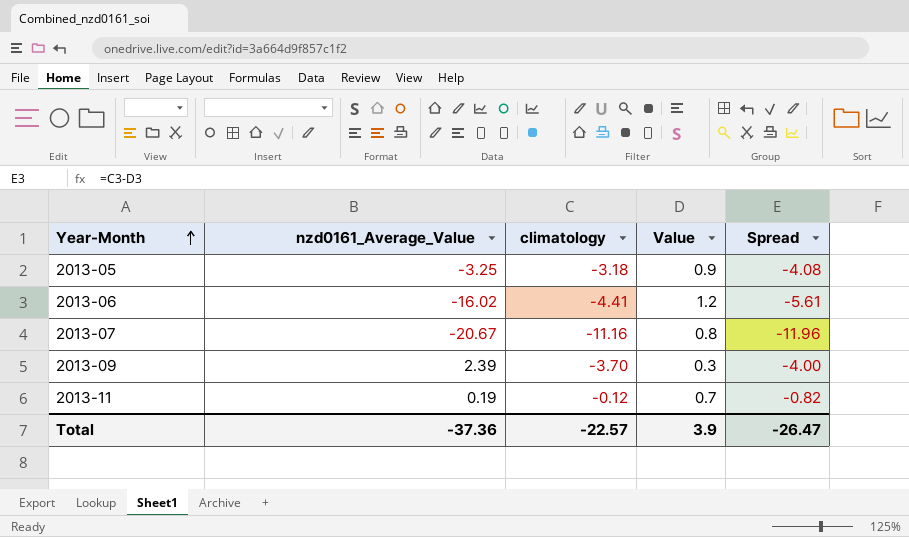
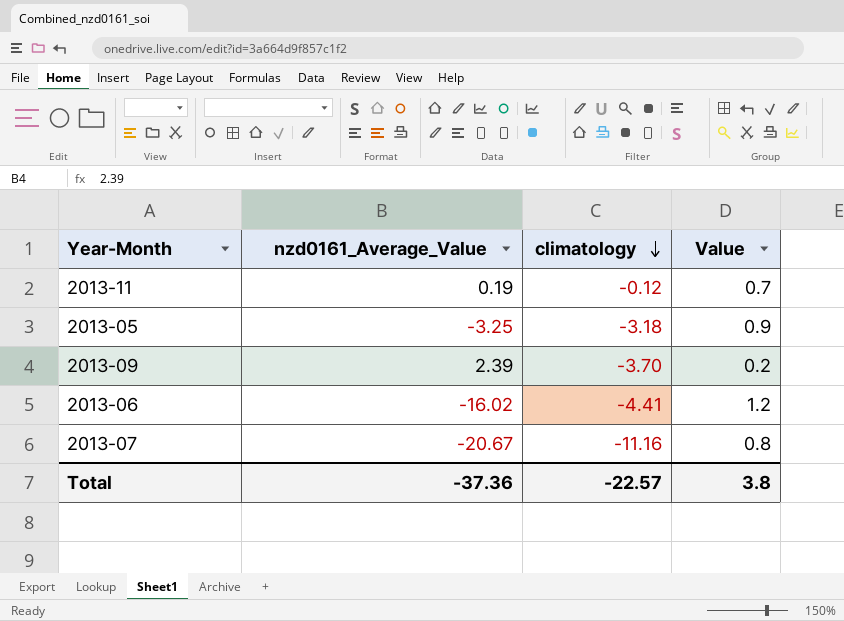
row order: Year-Month ascending -> climatology descending
column Spread | formula: [climatology] - [Value] -> none
2013-09 | Value: 0.3 -> 0.2
Total | Value: 3.9 -> 3.8

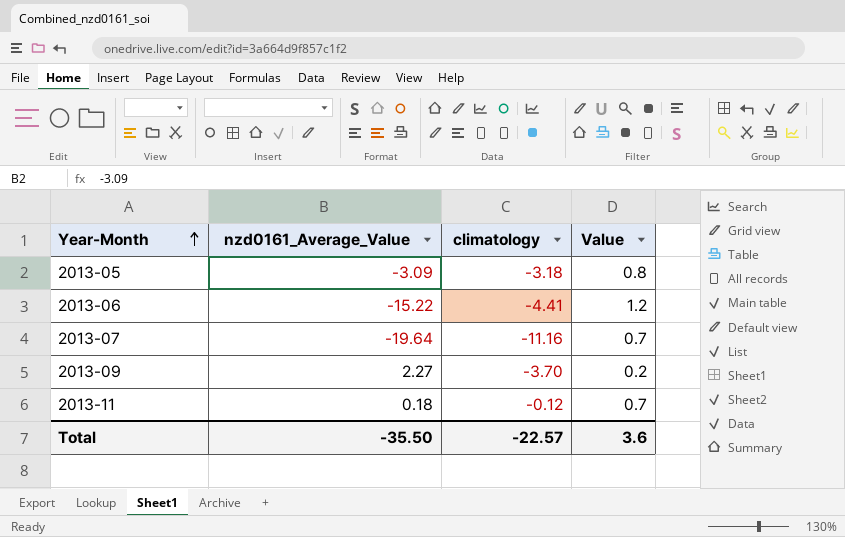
row order: climatology descending -> Year-Month ascending
2013-05 | nzd0161_Average_Value: -3.25 -> -3.09
2013-05 | Value: 0.9 -> 0.8
2013-06 | nzd0161_Average_Value: -16.02 -> -15.22
2013-07 | nzd0161_Average_Value: -20.67 -> -19.64
2013-07 | Value: 0.8 -> 0.7
2013-09 | nzd0161_Average_Value: 2.39 -> 2.27
2013-11 | nzd0161_Average_Value: 0.19 -> 0.18
Total | nzd0161_Average_Value: -37.36 -> -35.50
Total | Value: 3.8 -> 3.6

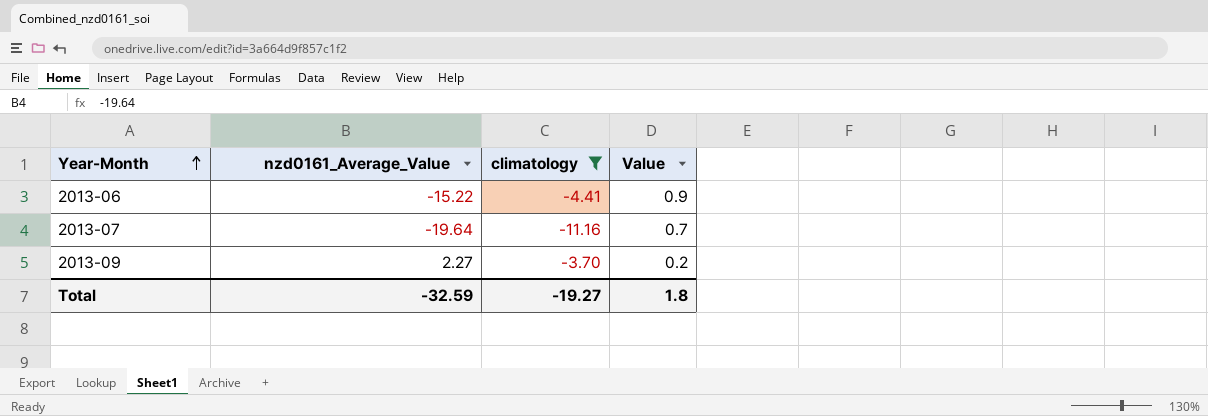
filter: none -> climatology <= -3.70
2013-06 | Value: 1.2 -> 0.9
Total | nzd0161_Average_Value: -35.50 -> -32.59
Total | climatology: -22.57 -> -19.27
Total | Value: 3.6 -> 1.8

